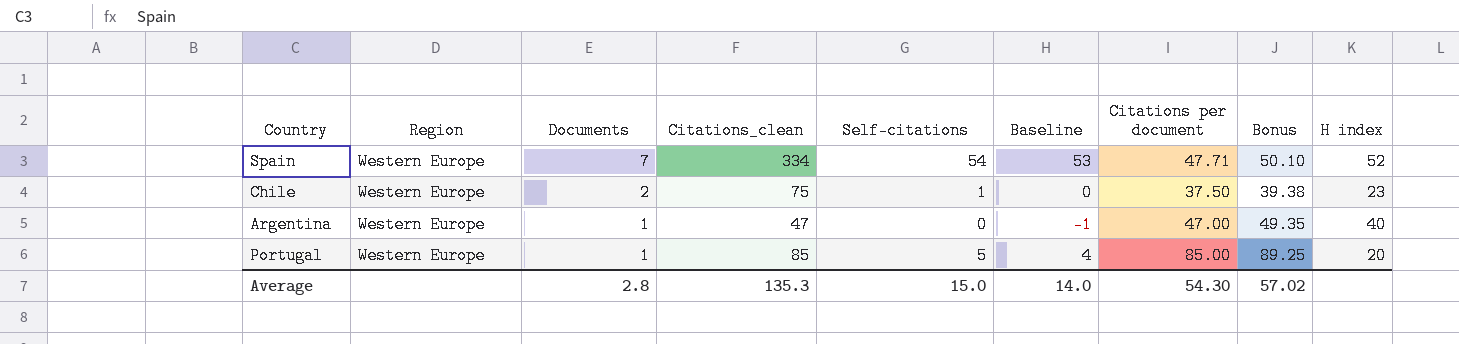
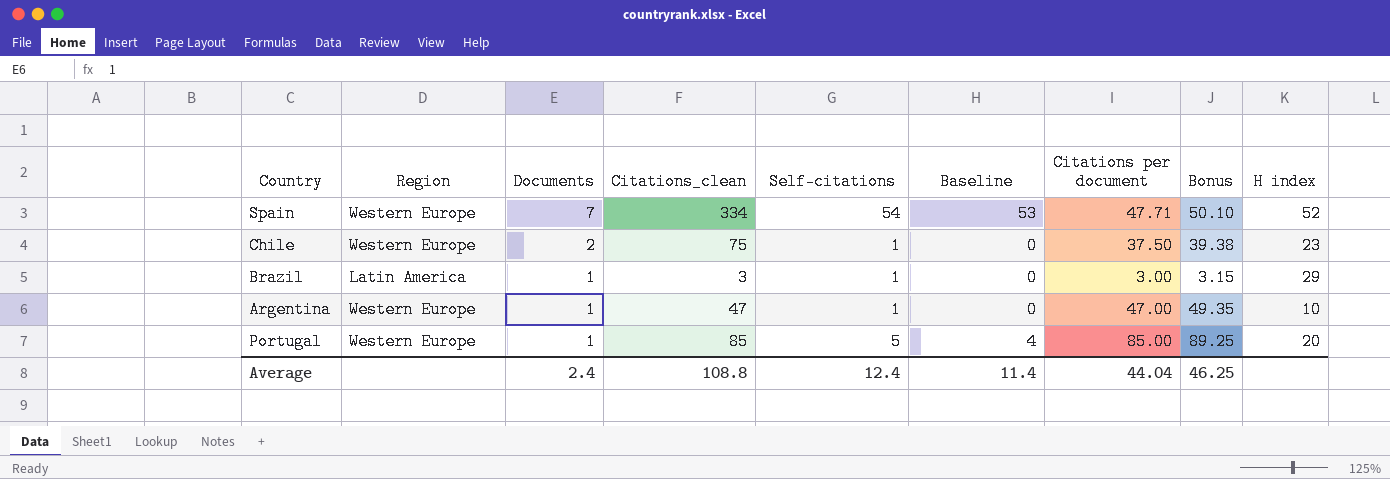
row Brazil: none -> Latin America | 1 | 3 | 1 | 0 | 3.00 | 3.15 | 29
Argentina | Self-citations: 0 -> 1
Argentina | Baseline: -1 -> 0
Argentina | H index: 40 -> 10
Average | Documents: 2.8 -> 2.4
Average | Citations_clean: 135.3 -> 108.8
Average | Self-citations: 15.0 -> 12.4
Average | Baseline: 14.0 -> 11.4
Average | Citations per document: 54.30 -> 44.04
Average | Bonus: 57.02 -> 46.25

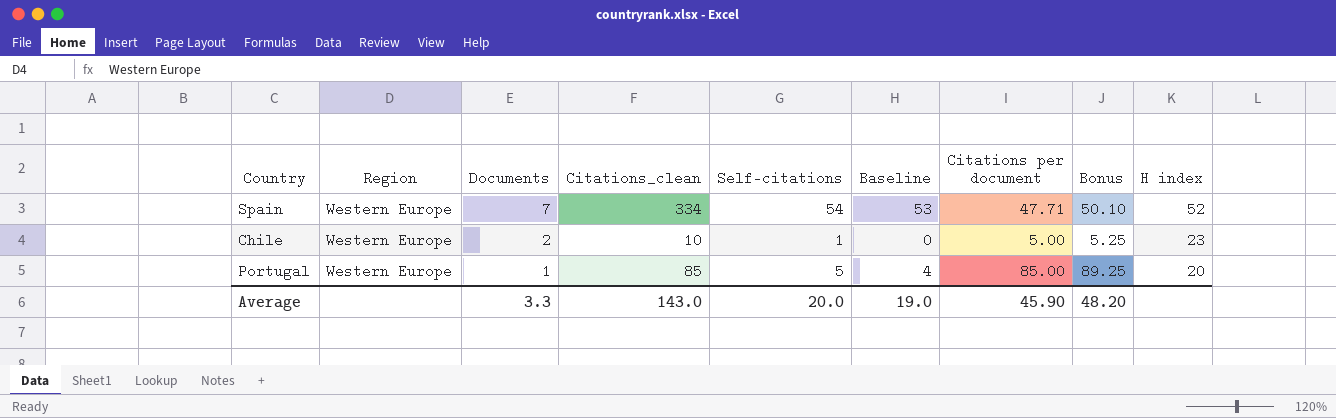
row Brazil: Latin America | 1 | 3 | 1 | 0 | 3.00 | 3.15 | 29 -> none
row Argentina: Western Europe | 1 | 47 | 1 | 0 | 47.00 | 49.35 | 10 -> none
Chile | Citations_clean: 75 -> 10
Chile | Citations per document: 37.50 -> 5.00
Chile | Bonus: 39.38 -> 5.25
Average | Documents: 2.4 -> 3.3
Average | Citations_clean: 108.8 -> 143.0
Average | Self-citations: 12.4 -> 20.0
Average | Baseline: 11.4 -> 19.0
Average | Citations per document: 44.04 -> 45.90
Average | Bonus: 46.25 -> 48.20

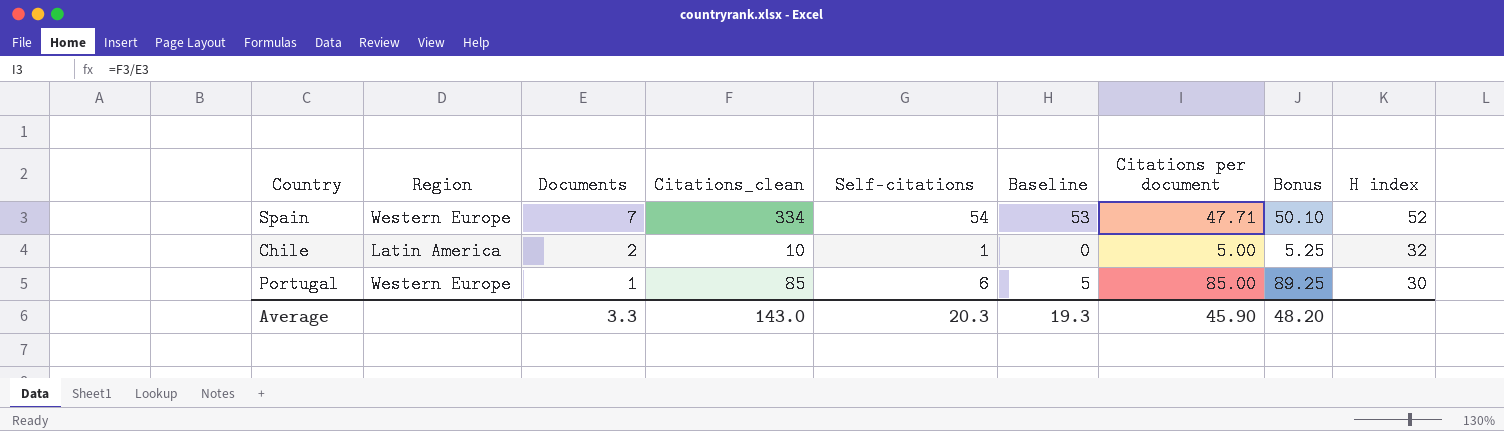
Chile | Region: Western Europe -> Latin America
Chile | H index: 23 -> 32
Portugal | Self-citations: 5 -> 6
Portugal | Baseline: 4 -> 5
Portugal | H index: 20 -> 30
Average | Self-citations: 20.0 -> 20.3
Average | Baseline: 19.0 -> 19.3

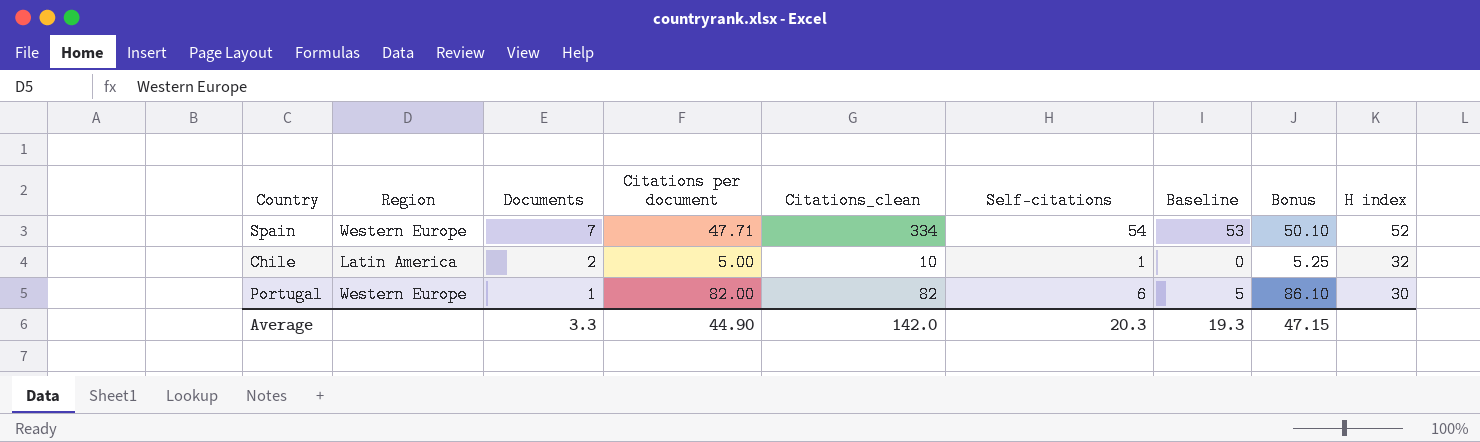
column Citations per document | position: 7 -> 4
Portugal | Citations per document: 85.00 -> 82.00
Portugal | Citations_clean: 85 -> 82
Portugal | Bonus: 89.25 -> 86.10
Average | Citations per document: 45.90 -> 44.90
Average | Citations_clean: 143.0 -> 142.0
Average | Bonus: 48.20 -> 47.15

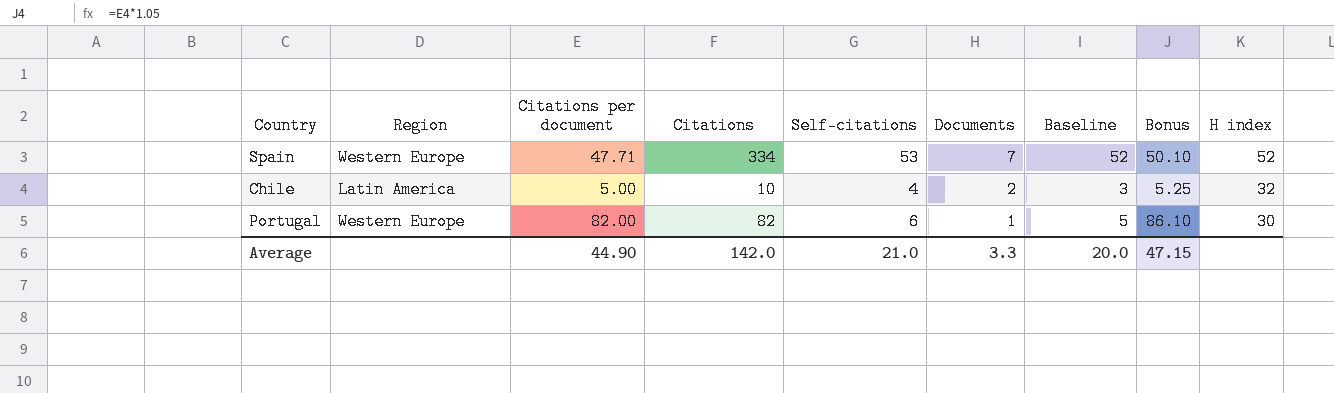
column name: Citations_clean -> Citations
column Documents | position: 3 -> 6
Spain | Self-citations: 54 -> 53
Spain | Baseline: 53 -> 52
Chile | Self-citations: 1 -> 4
Chile | Baseline: 0 -> 3
Average | Self-citations: 20.3 -> 21.0
Average | Baseline: 19.3 -> 20.0

